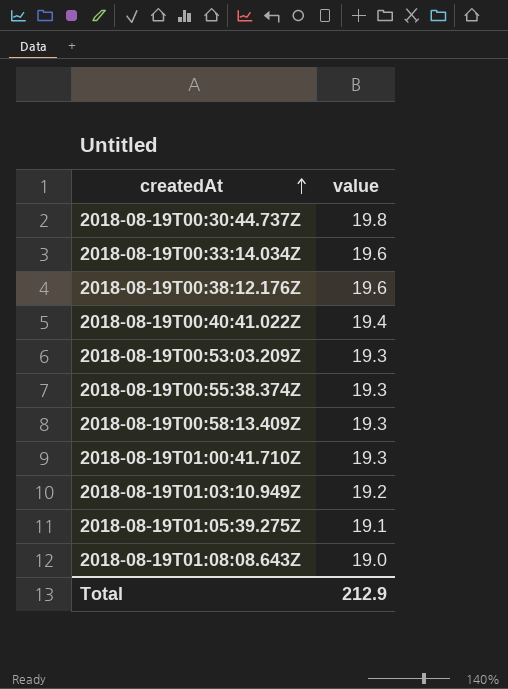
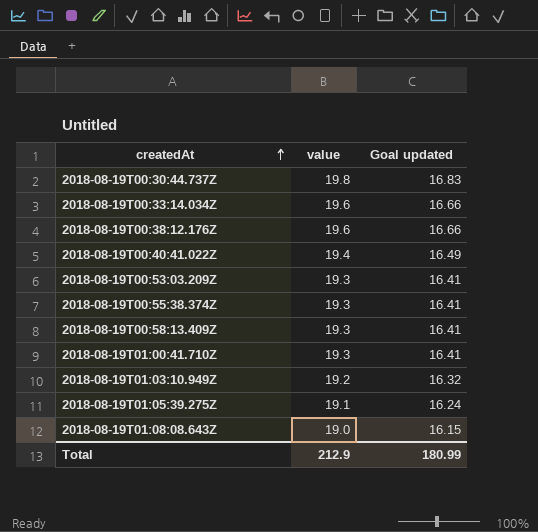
column Goal updated | formula: none -> [value] * 0.85

